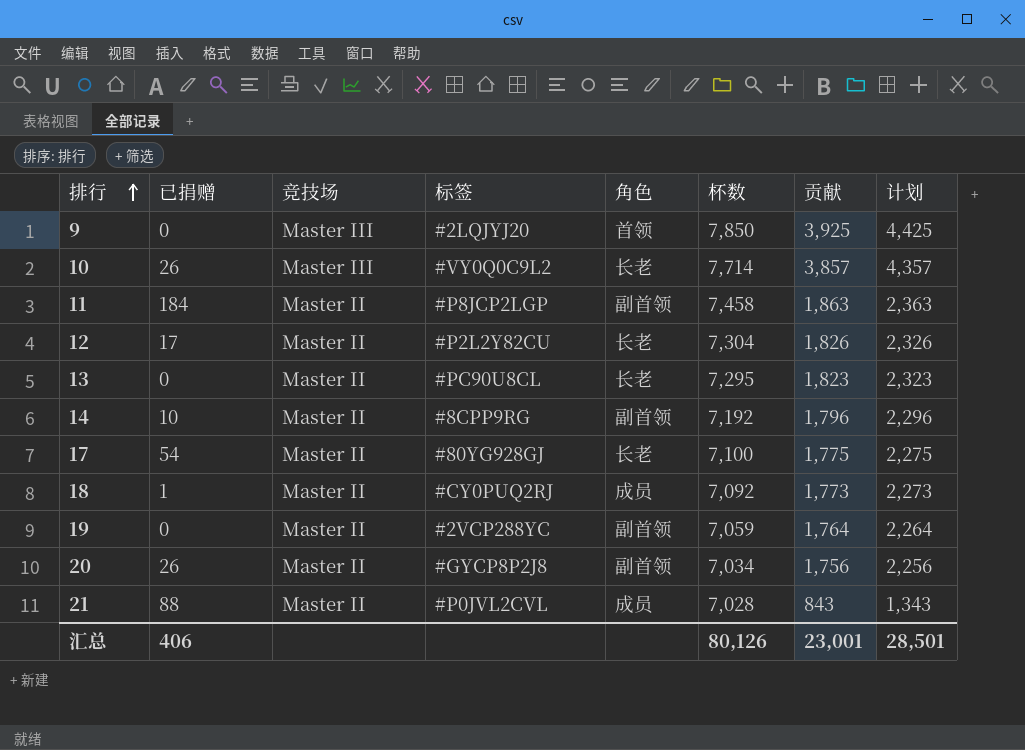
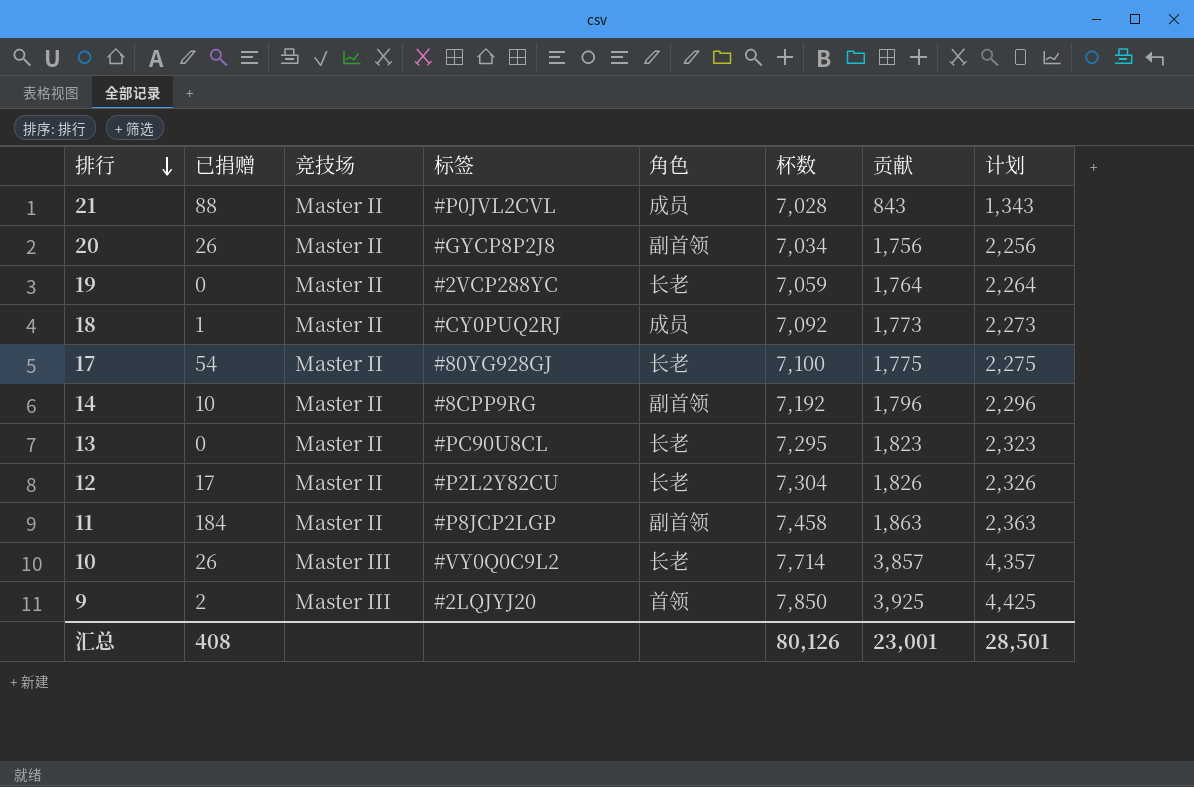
row order: 排行 ascending -> 排行 descending
19 | 角色: 副首领 -> 长老
9 | 已捐赠: 0 -> 2
汇总 | 已捐赠: 406 -> 408

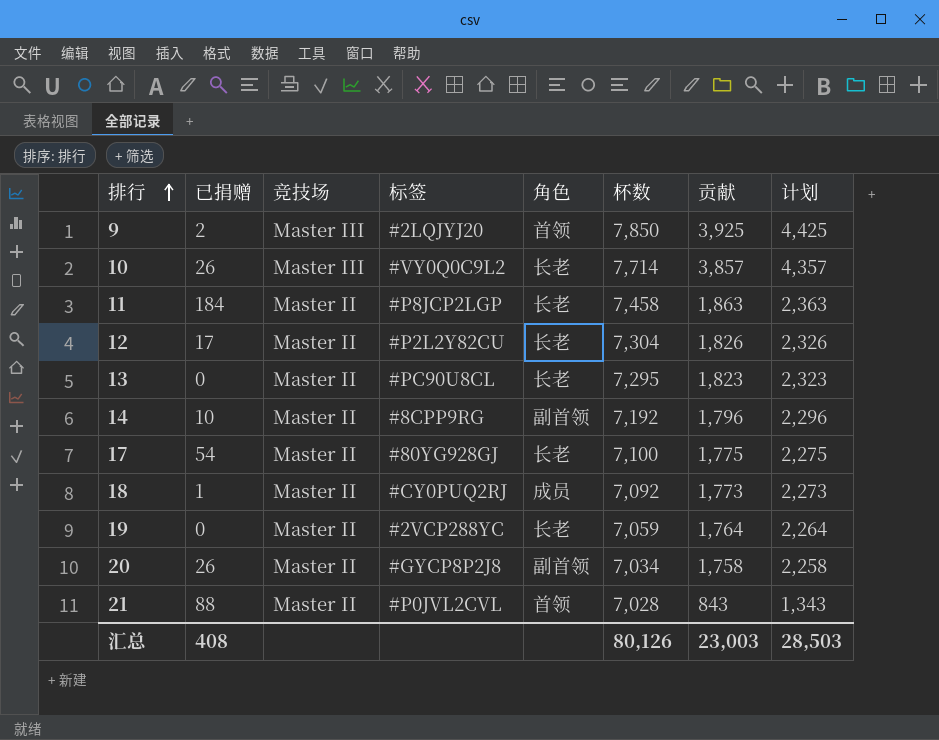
row order: 排行 descending -> 排行 ascending
11 | 角色: 副首领 -> 长老
20 | 贡献: 1,756 -> 1,758
20 | 计划: 2,256 -> 2,258
21 | 角色: 成员 -> 首领
汇总 | 贡献: 23,001 -> 23,003
汇总 | 计划: 28,501 -> 28,503

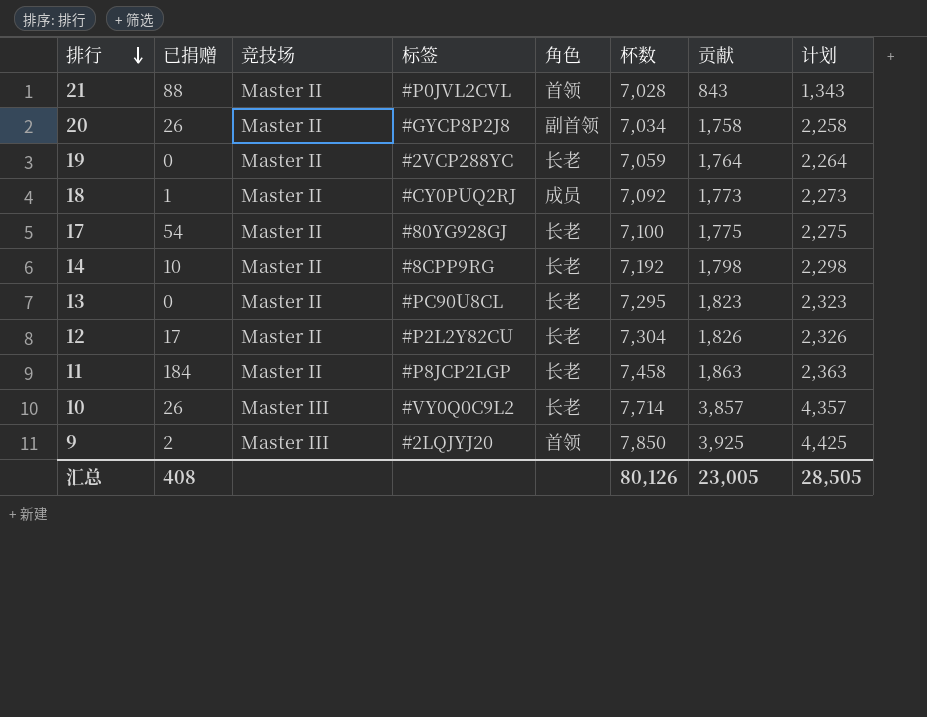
row order: 排行 ascending -> 排行 descending
14 | 角色: 副首领 -> 长老
14 | 贡献: 1,796 -> 1,798
14 | 计划: 2,296 -> 2,298
汇总 | 贡献: 23,003 -> 23,005
汇总 | 计划: 28,503 -> 28,505

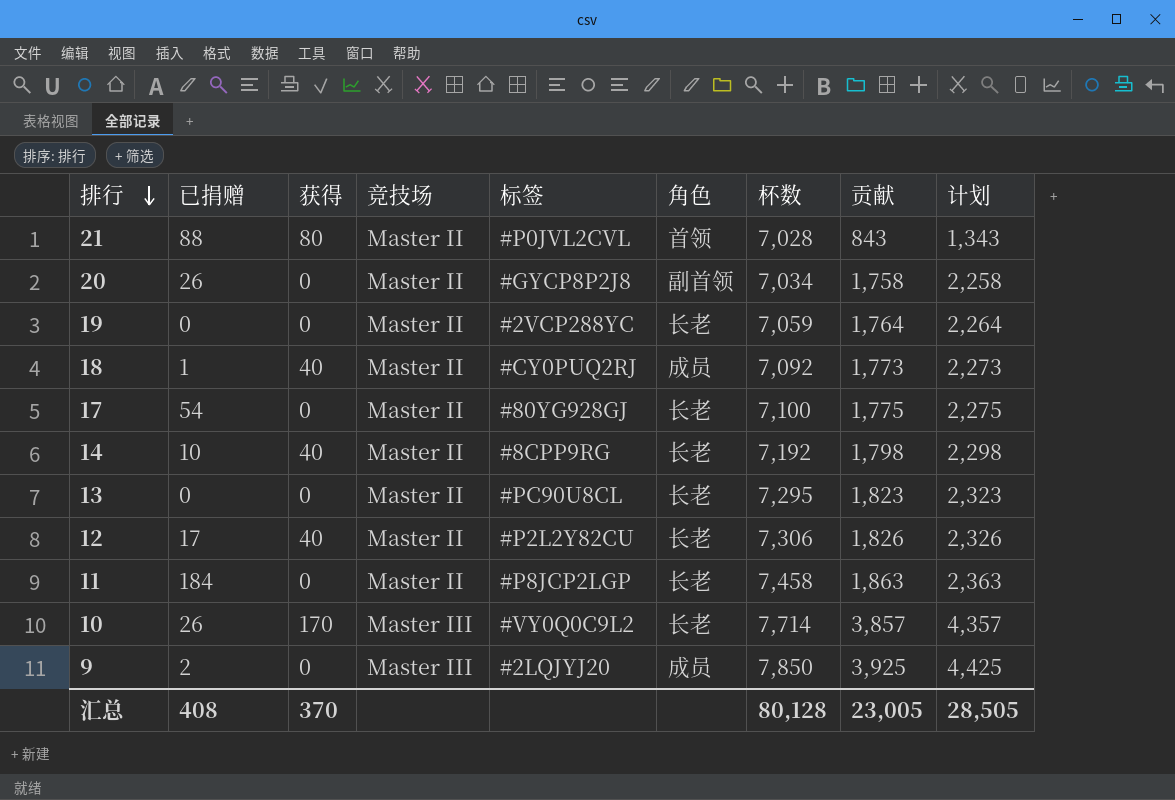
column 获得 | position: none -> 3
12 | 杯数: 7,304 -> 7,306
9 | 角色: 首领 -> 成员
汇总 | 杯数: 80,126 -> 80,128

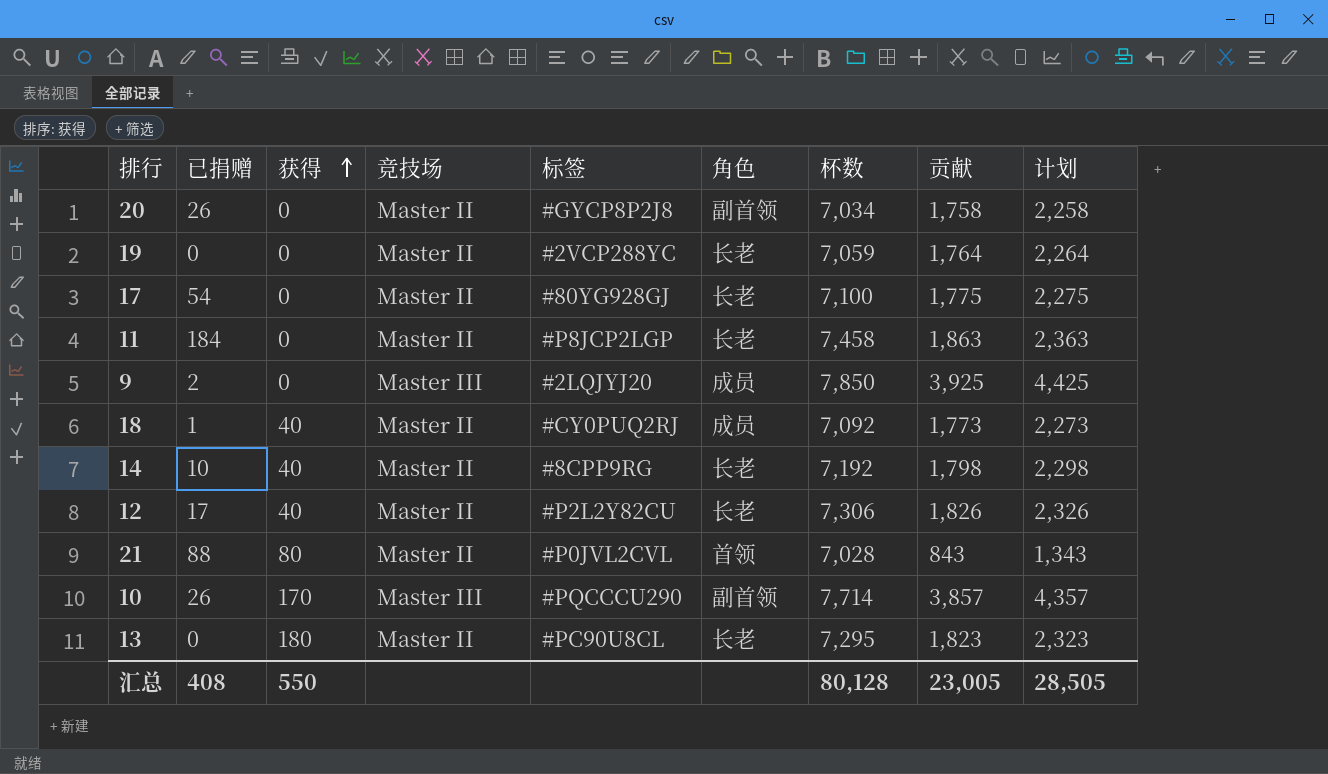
row order: 排行 descending -> 获得 ascending
10 | 标签: #VY0Q0C9L2 -> #PQCCCU290
10 | 角色: 长老 -> 副首领
13 | 获得: 0 -> 180
汇总 | 获得: 370 -> 550

